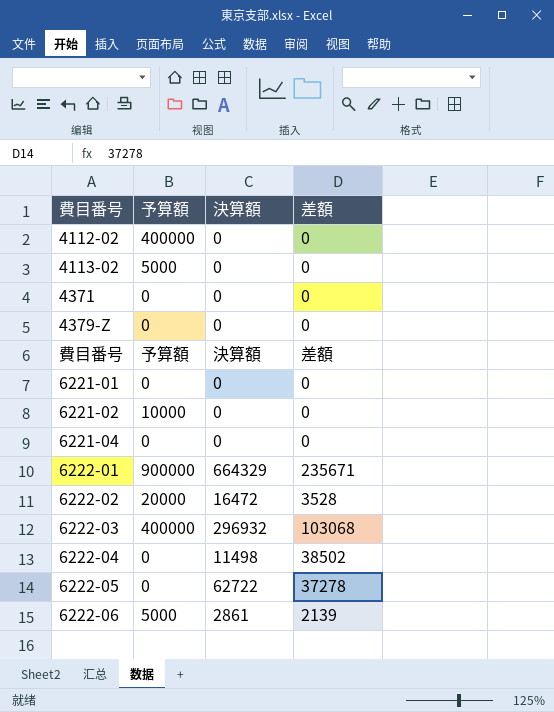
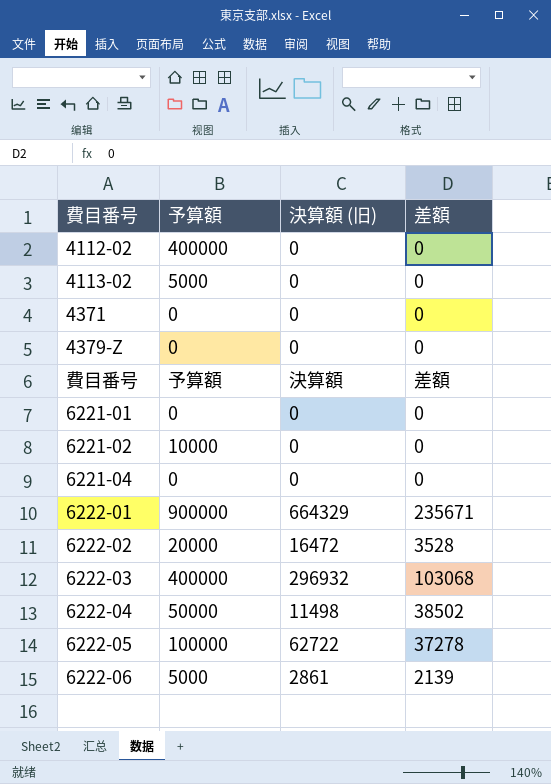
column name: 決算額 -> 決算額 (旧)
6222-04 | 予算額: 0 -> 50000
6222-05 | 予算額: 0 -> 100000

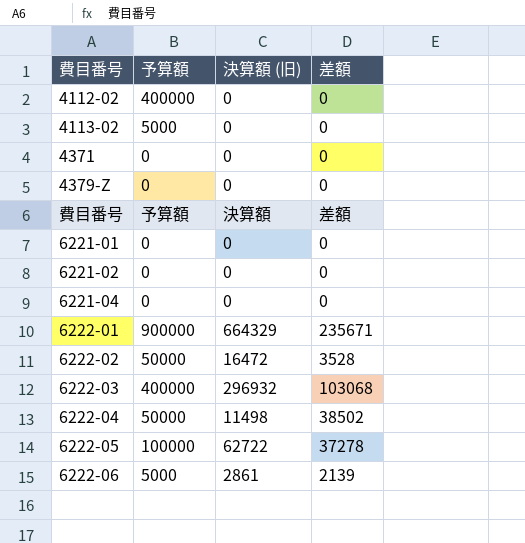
6221-02 | 予算額: 10000 -> 0
6222-02 | 予算額: 20000 -> 50000

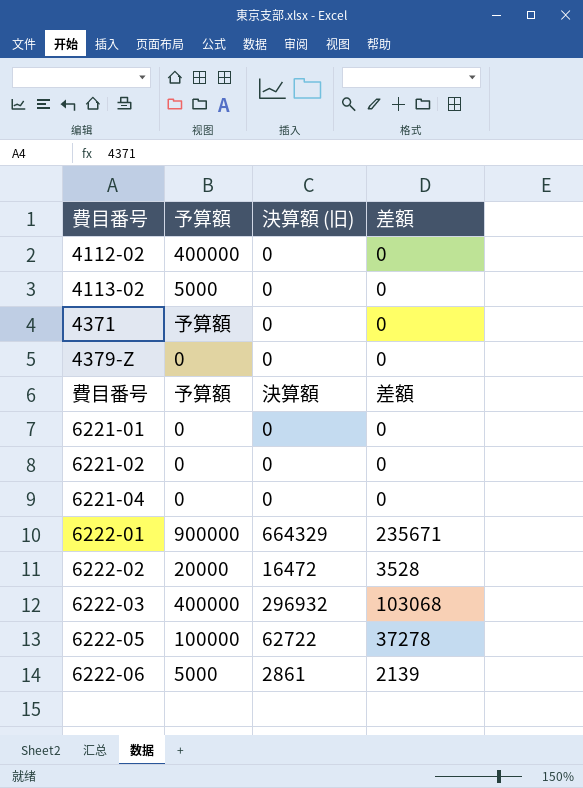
row 6222-04: 50000 | 11498 | 38502 -> none
4371 | 予算額: 0 -> 予算額
6222-02 | 予算額: 50000 -> 20000

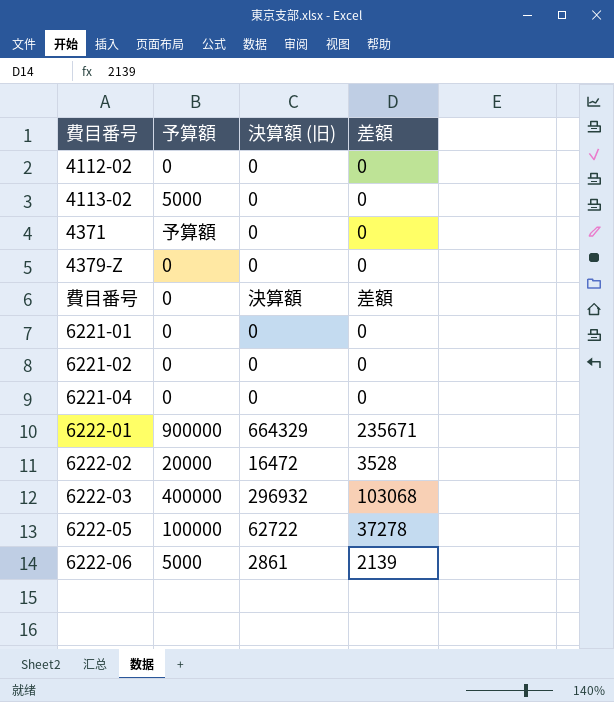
4112-02 | 予算額: 400000 -> 0
費目番号 | 予算額: 予算額 -> 0

